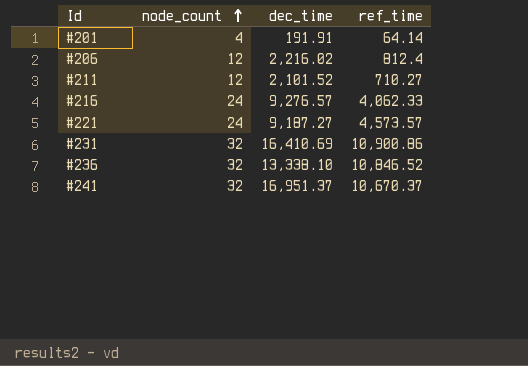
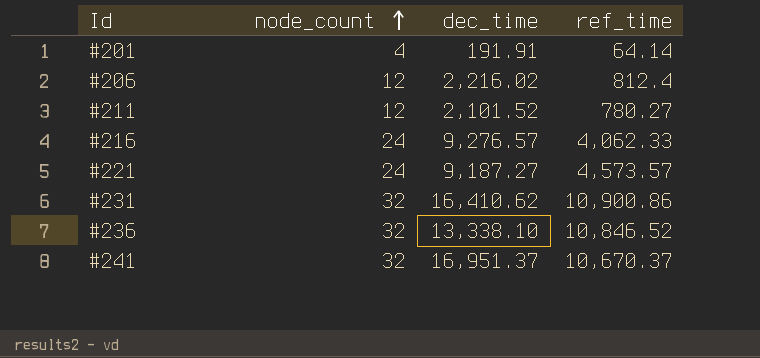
#211 | ref_time: 710.27 -> 780.27
#231 | dec_time: 16,410.69 -> 16,410.62

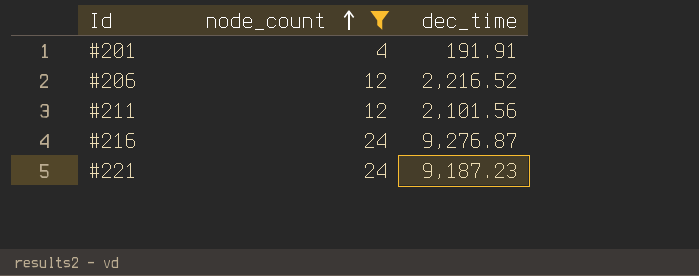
filter: none -> node_count != 32
column ref_time | position: 4 -> none
#206 | dec_time: 2,216.02 -> 2,216.52
#211 | dec_time: 2,101.52 -> 2,101.56
#216 | dec_time: 9,276.57 -> 9,276.87
#221 | dec_time: 9,187.27 -> 9,187.23

